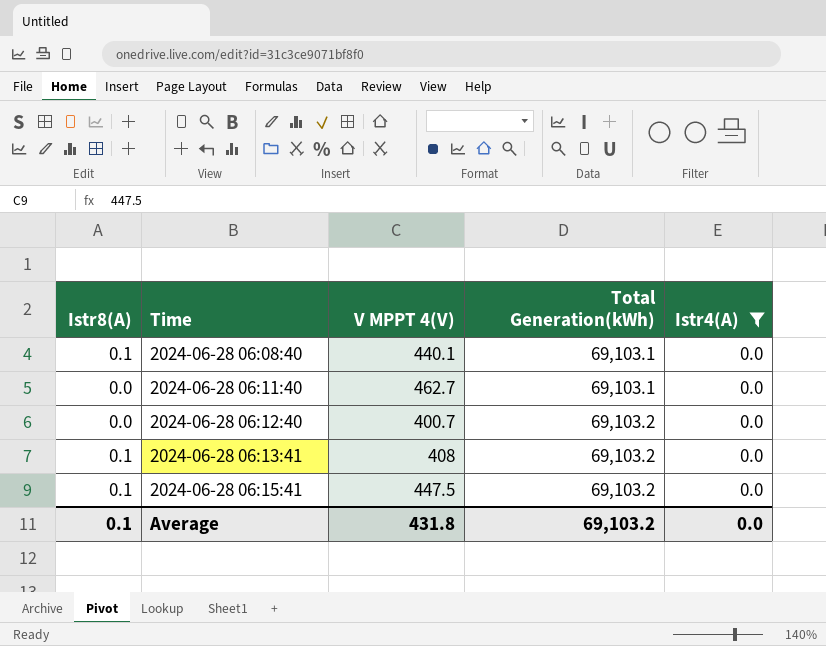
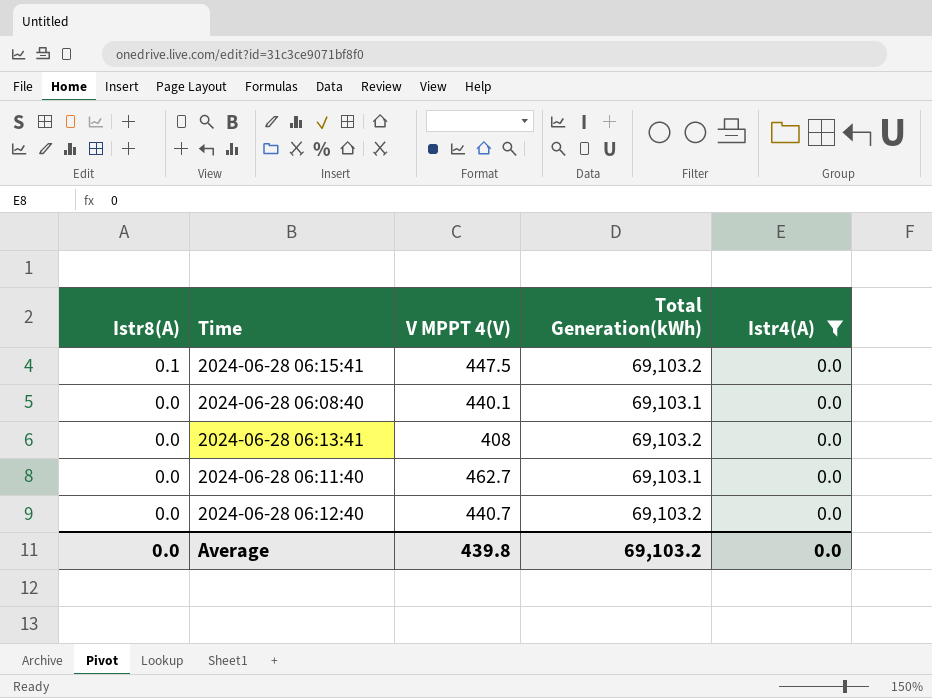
row order: Time ascending -> Istr8(A) descending
2024-06-28 06:08:40 | Istr8(A): 0.1 -> 0.0
2024-06-28 06:13:41 | Istr8(A): 0.1 -> 0.0
2024-06-28 06:12:40 | V MPPT 4(V): 400.7 -> 440.7
Average | Istr8(A): 0.1 -> 0.0
Average | V MPPT 4(V): 431.8 -> 439.8

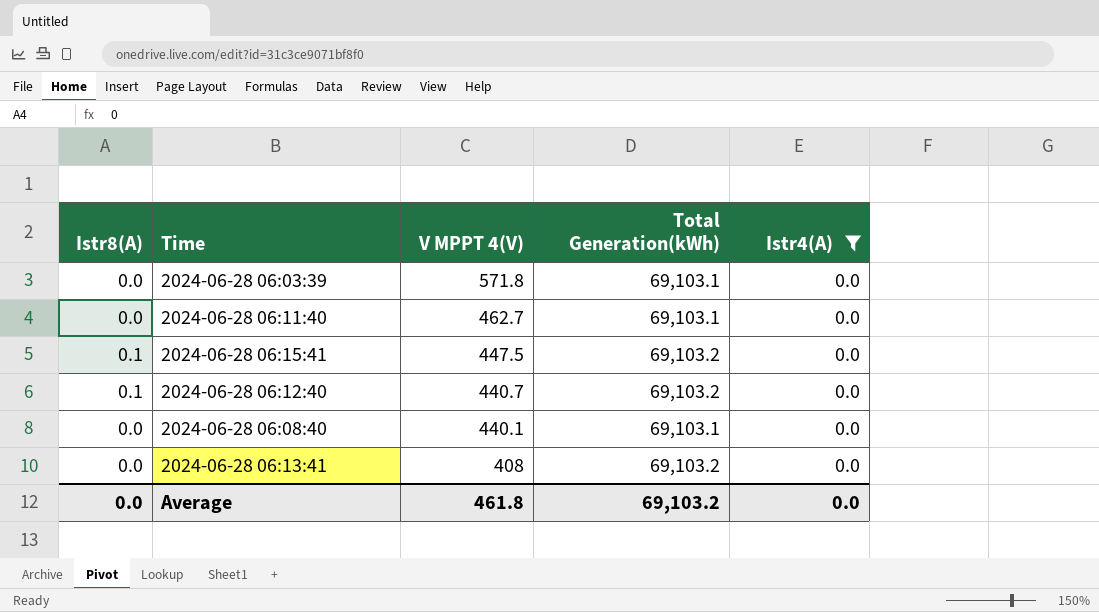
row order: Istr8(A) descending -> V MPPT 4(V) descending
row 2024-06-28 06:03:39: none -> 0.0 | 571.8 | 69,103.1 | 0.0
2024-06-28 06:12:40 | Istr8(A): 0.0 -> 0.1
Average | V MPPT 4(V): 439.8 -> 461.8

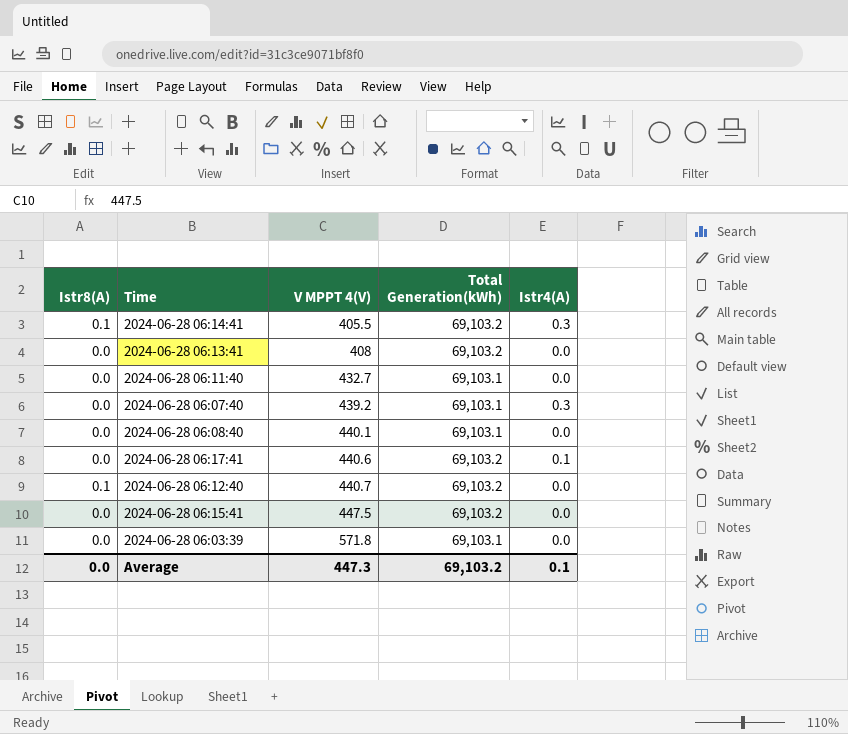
filter: Istr4(A) = 0.0 -> none
row order: V MPPT 4(V) descending -> V MPPT 4(V) ascending
2024-06-28 06:11:40 | V MPPT 4(V): 462.7 -> 432.7
2024-06-28 06:15:41 | Istr8(A): 0.1 -> 0.0
Average | V MPPT 4(V): 461.8 -> 447.3
Average | Istr4(A): 0.0 -> 0.1

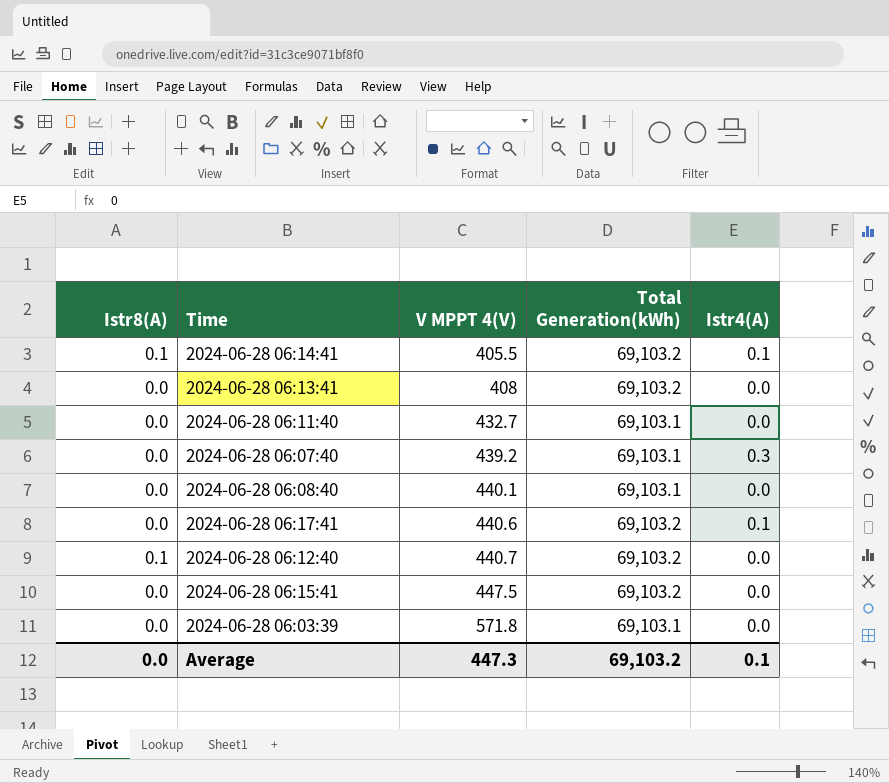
2024-06-28 06:14:41 | Istr4(A): 0.3 -> 0.1

